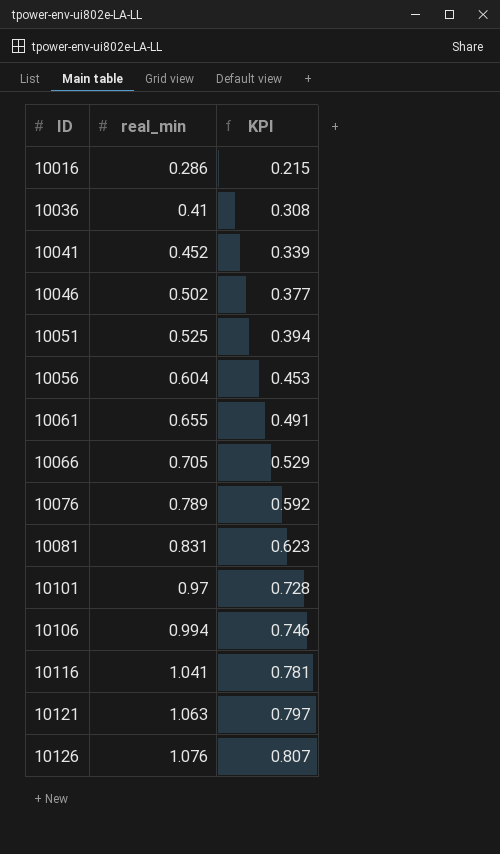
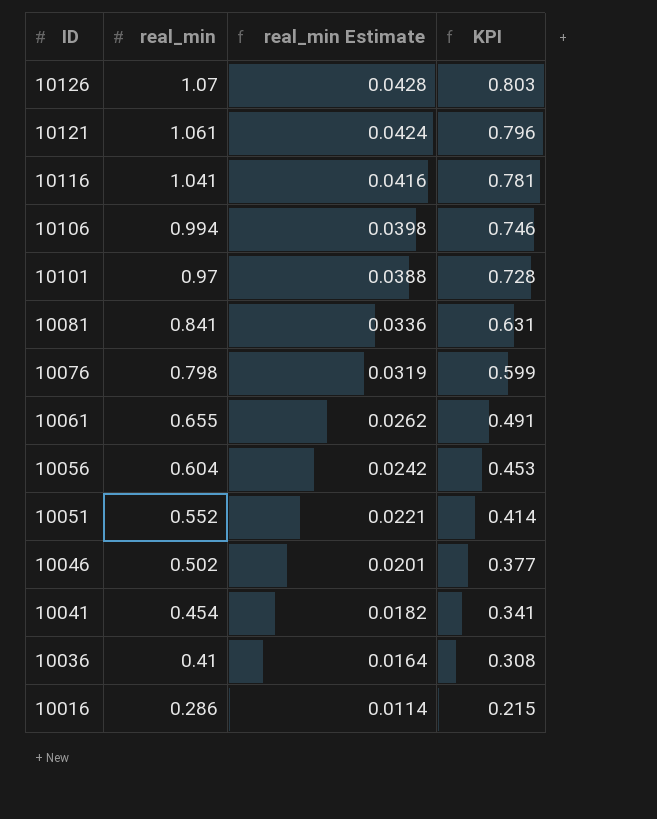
row order: ID ascending -> ID descending
column real_min Estimate | formula: none -> [real_min] * 0.04
row 10066: 0.705 | 0.529 -> none
10126 | real_min: 1.076 -> 1.07
10126 | KPI: 0.807 -> 0.803
10121 | real_min: 1.063 -> 1.061
10121 | KPI: 0.797 -> 0.796
10081 | real_min: 0.831 -> 0.841
10081 | KPI: 0.623 -> 0.631
10076 | real_min: 0.789 -> 0.798
10076 | KPI: 0.592 -> 0.599
10051 | real_min: 0.525 -> 0.552
10051 | KPI: 0.394 -> 0.414
10041 | real_min: 0.452 -> 0.454
10041 | KPI: 0.339 -> 0.341

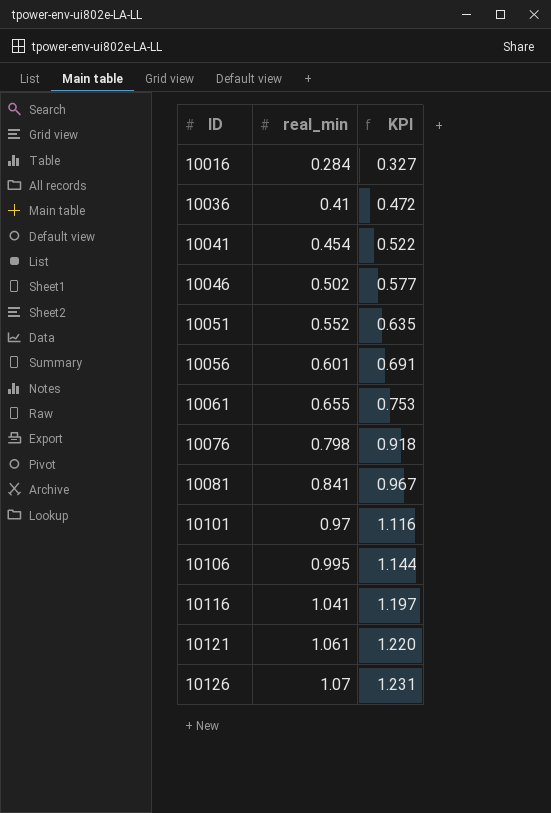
row order: ID descending -> ID ascending
column real_min Estimate | formula: [real_min] * 0.04 -> none
column KPI | formula: [real_min] * 0.75 -> [real_min] * 1.15
10016 | real_min: 0.286 -> 0.284
10056 | real_min: 0.604 -> 0.601
10106 | real_min: 0.994 -> 0.995

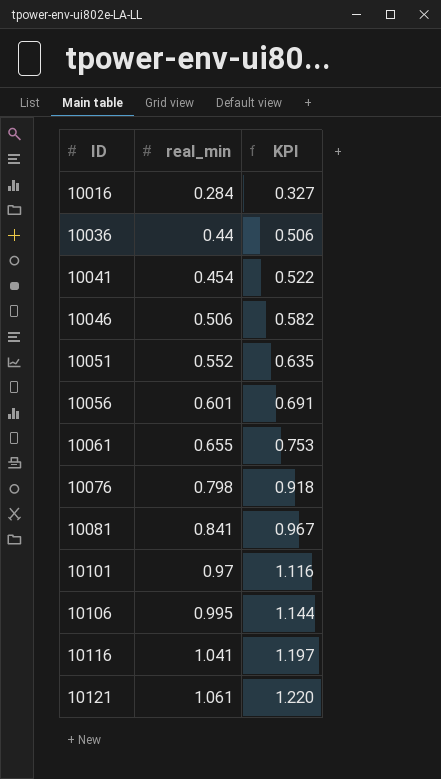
row 10126: 1.07 | 1.231 -> none
10036 | real_min: 0.41 -> 0.44
10036 | KPI: 0.472 -> 0.506
10046 | real_min: 0.502 -> 0.506
10046 | KPI: 0.577 -> 0.582

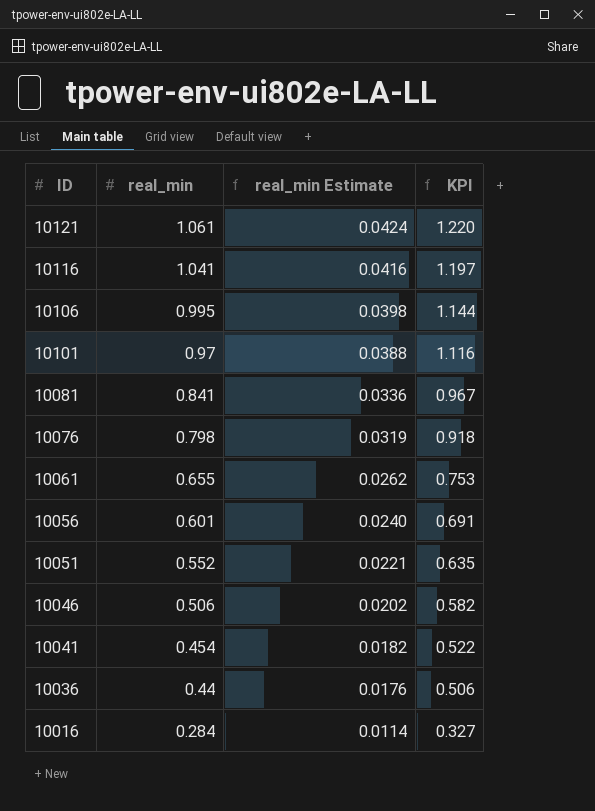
row order: ID ascending -> ID descending
column real_min Estimate | formula: none -> [real_min] * 0.04

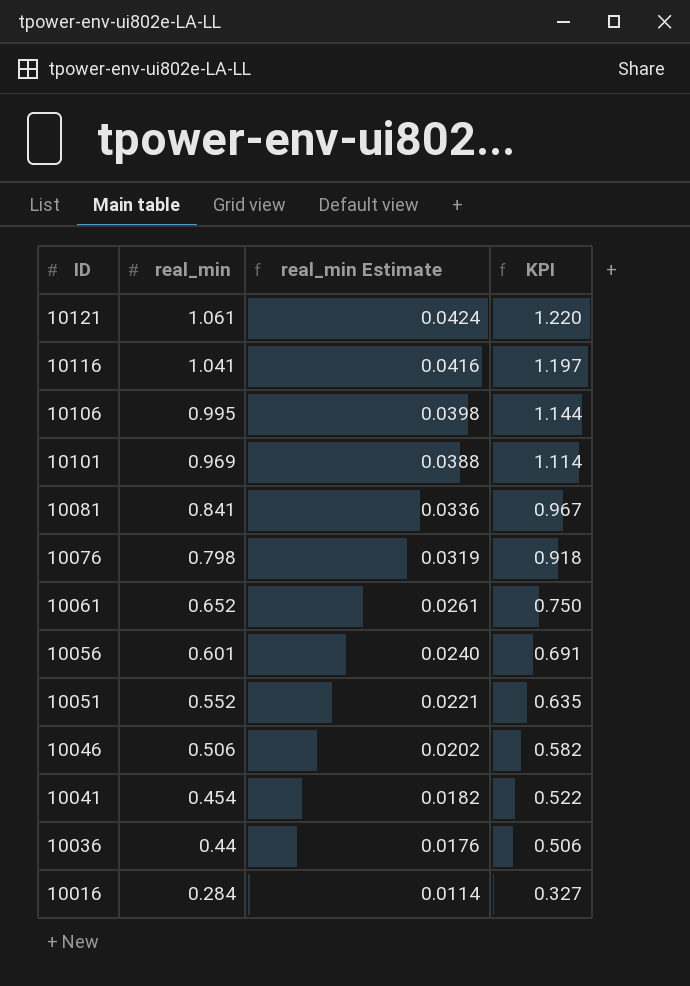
10101 | real_min: 0.97 -> 0.969
10101 | KPI: 1.116 -> 1.114
10061 | real_min: 0.655 -> 0.652
10061 | real_min Estimate: 0.0262 -> 0.0261
10061 | KPI: 0.753 -> 0.750

